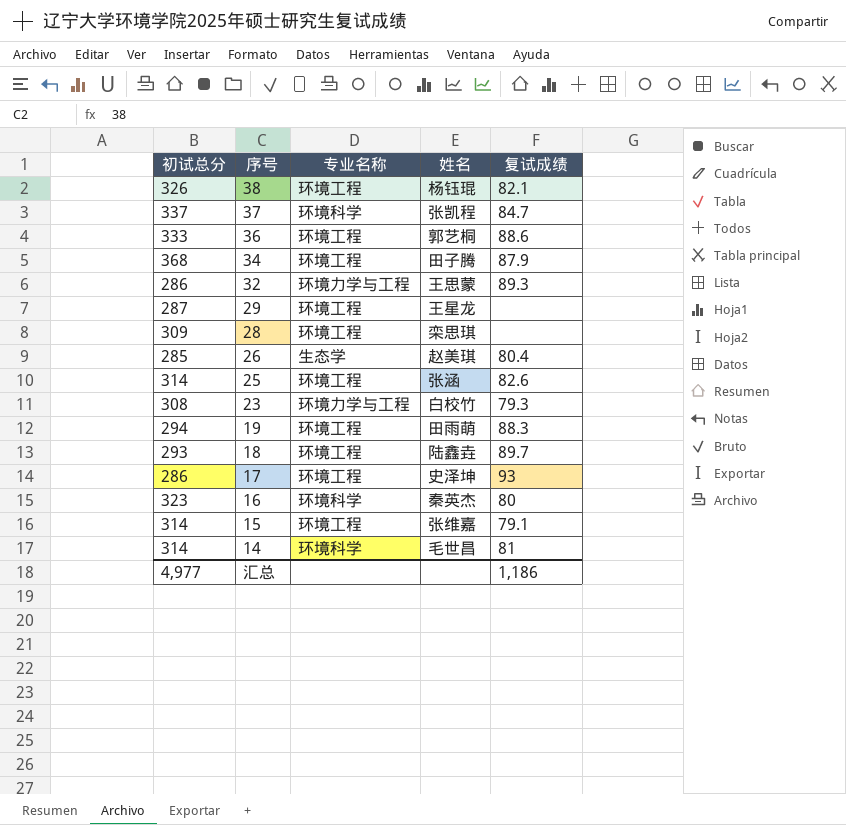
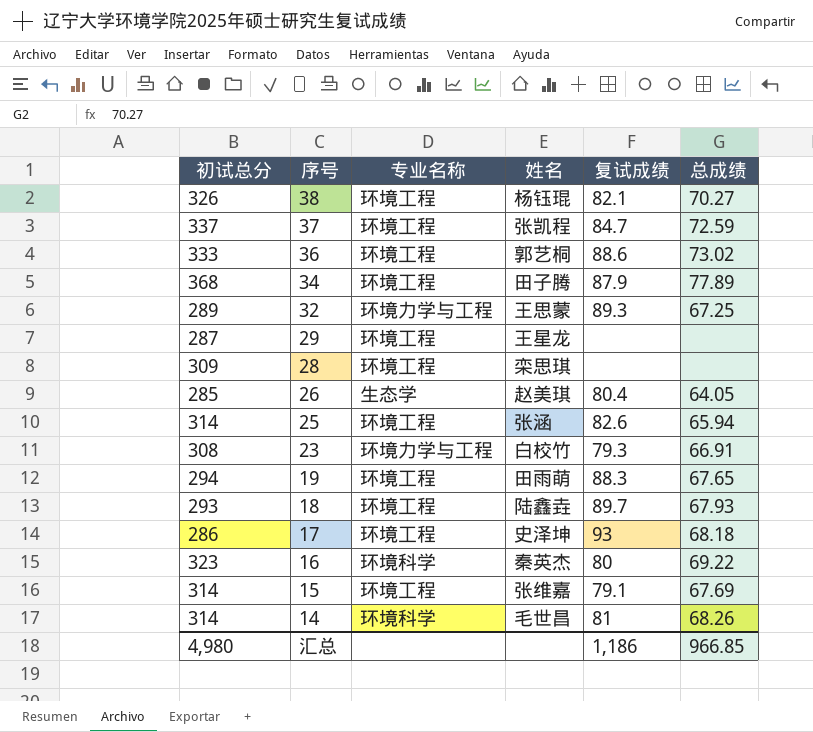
column 总成绩 | position: none -> 6
37 | 专业名称: 环境科学 -> 环境工程
32 | 初试总分: 286 -> 289
汇总 | 初试总分: 4,977 -> 4,980

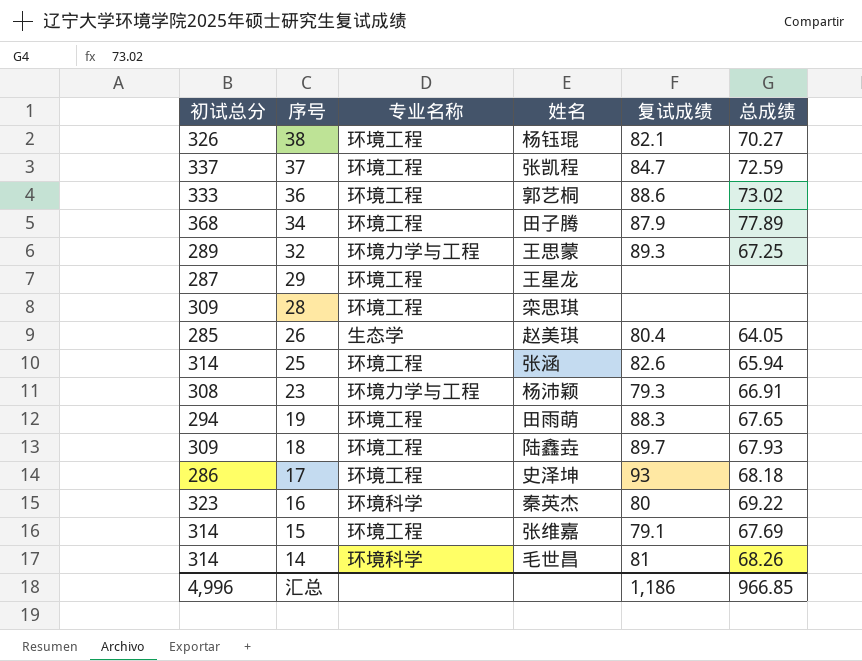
23 | 姓名: 白校竹 -> 杨沛颖
18 | 初试总分: 293 -> 309
汇总 | 初试总分: 4,980 -> 4,996

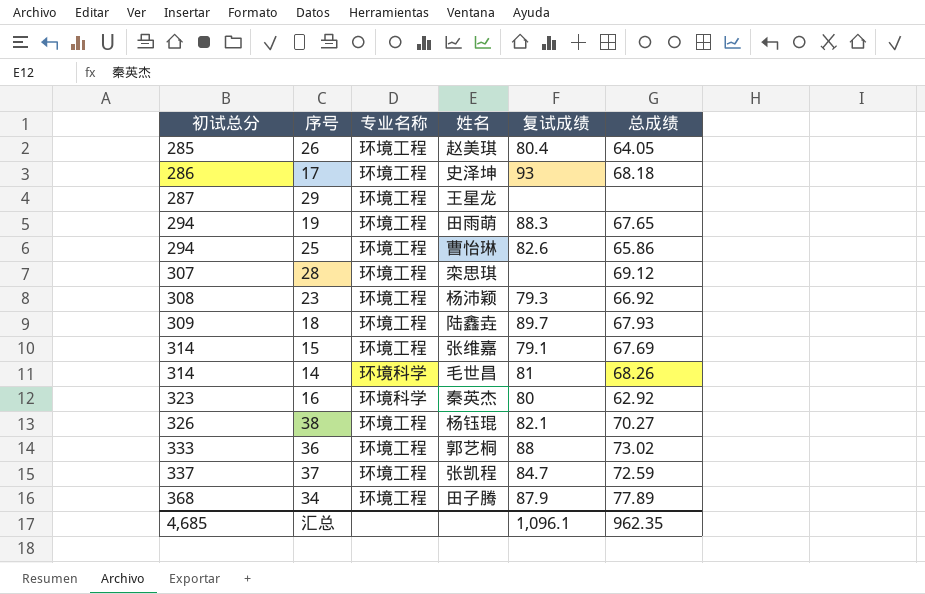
row order: 序号 descending -> 初试总分 ascending
row 32: 289 | 环境力学与工程 | 王思蒙 | 89.3 | 67.25 -> none
26 | 专业名称: 生态学 -> 环境工程
25 | 初试总分: 314 -> 294
25 | 姓名: 张涵 -> 曹怡琳
25 | 总成绩: 65.94 -> 65.86
28 | 初试总分: 309 -> 307
28 | 总成绩: none -> 69.12
23 | 专业名称: 环境力学与工程 -> 环境工程
23 | 总成绩: 66.91 -> 66.92
16 | 总成绩: 69.22 -> 62.92
36 | 复试成绩: 88.6 -> 88
汇总 | 初试总分: 4,996 -> 4,685
汇总 | 复试成绩: 1,186 -> 1,096.1
汇总 | 总成绩: 966.85 -> 962.35

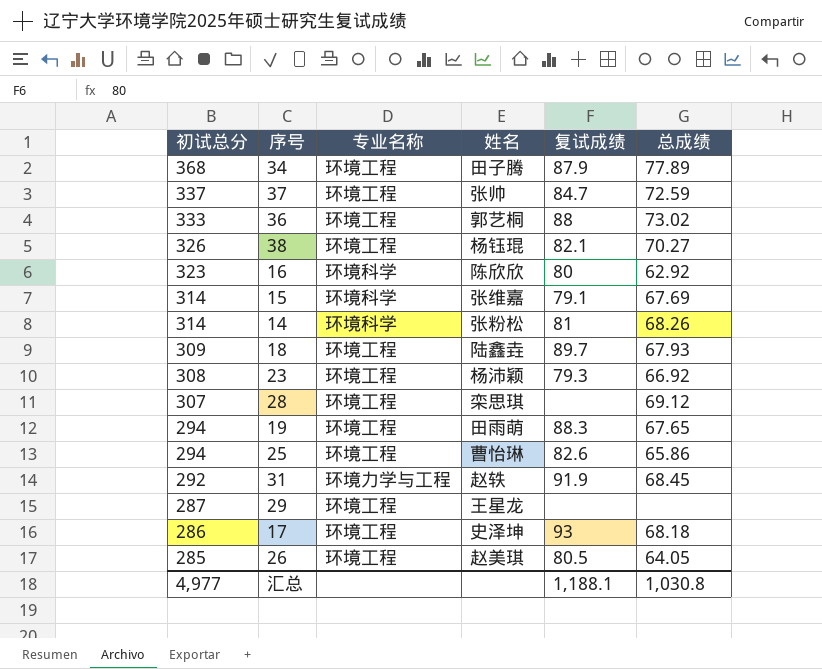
row order: 初试总分 ascending -> 初试总分 descending
37 | 姓名: 张凯程 -> 张帅
16 | 姓名: 秦英杰 -> 陈欣欣
15 | 专业名称: 环境工程 -> 环境科学
14 | 姓名: 毛世昌 -> 张粉松
row 31: none -> 292 | 环境力学与工程 | 赵轶 | 91.9 | 68.45
26 | 复试成绩: 80.4 -> 80.5
汇总 | 初试总分: 4,685 -> 4,977
汇总 | 复试成绩: 1,096.1 -> 1,188.1
汇总 | 总成绩: 962.35 -> 1,030.8

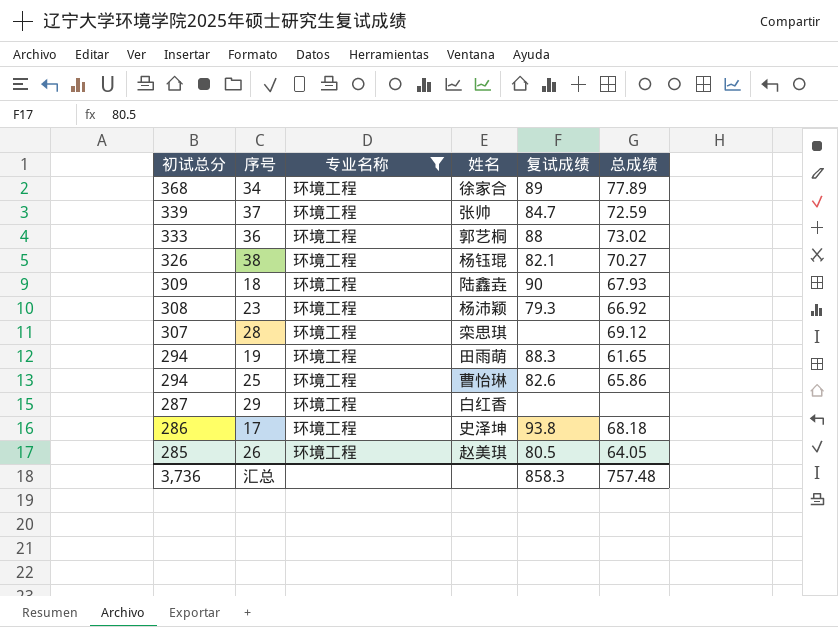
filter: none -> 专业名称 = 环境工程
34 | 姓名: 田子腾 -> 徐家合
34 | 复试成绩: 87.9 -> 89
37 | 初试总分: 337 -> 339
18 | 复试成绩: 89.7 -> 90
19 | 总成绩: 67.65 -> 61.65
29 | 姓名: 王星龙 -> 白红香
17 | 复试成绩: 93 -> 93.8
汇总 | 初试总分: 4,977 -> 3,736
汇总 | 复试成绩: 1,188.1 -> 858.3
汇总 | 总成绩: 1,030.8 -> 757.48

